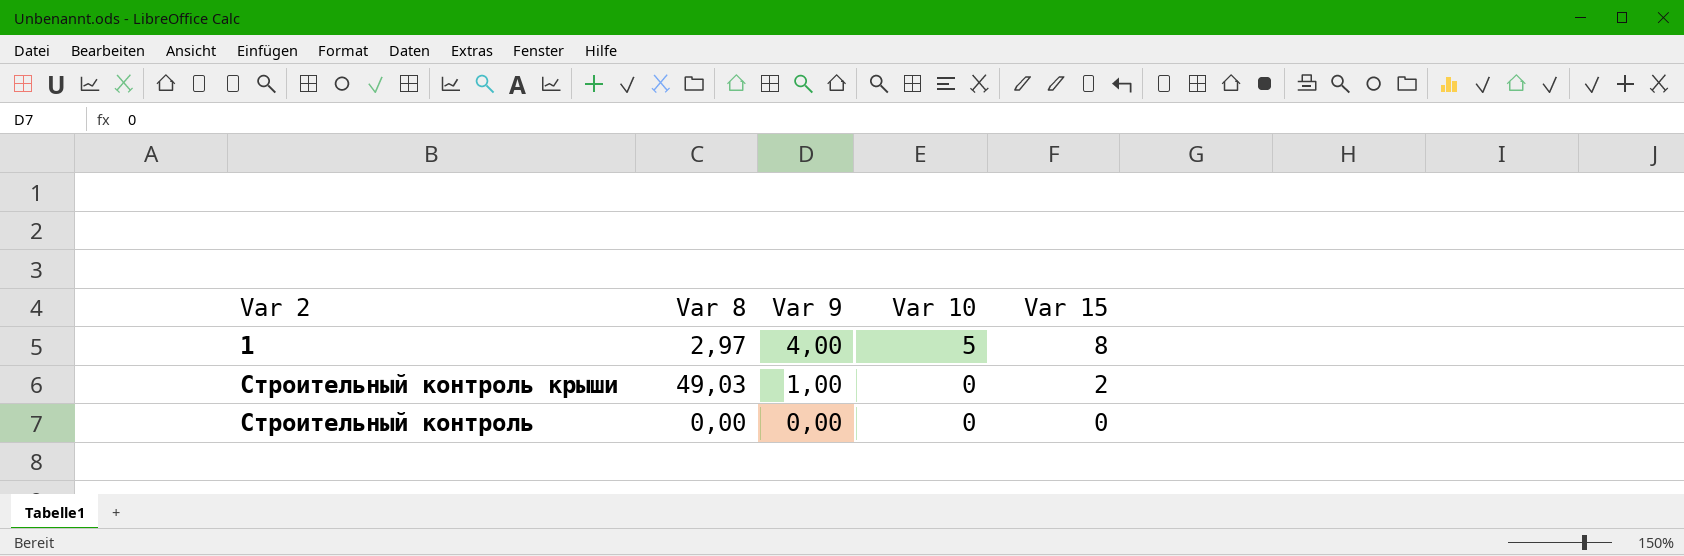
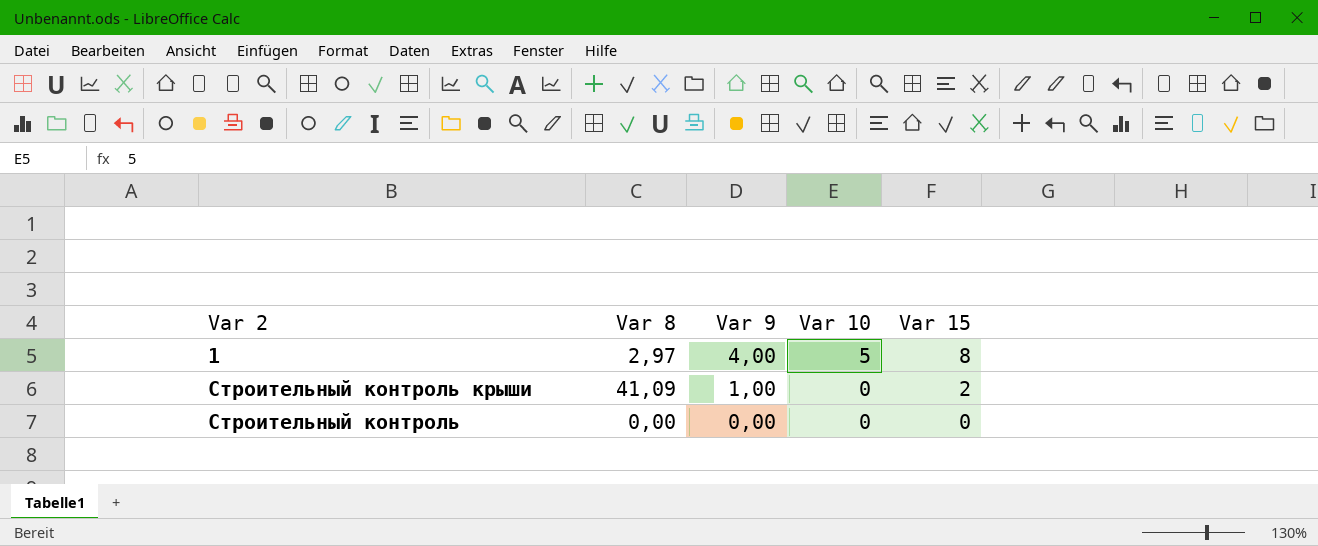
Строительный контроль крыши | Var 8: 49,03 -> 41,09

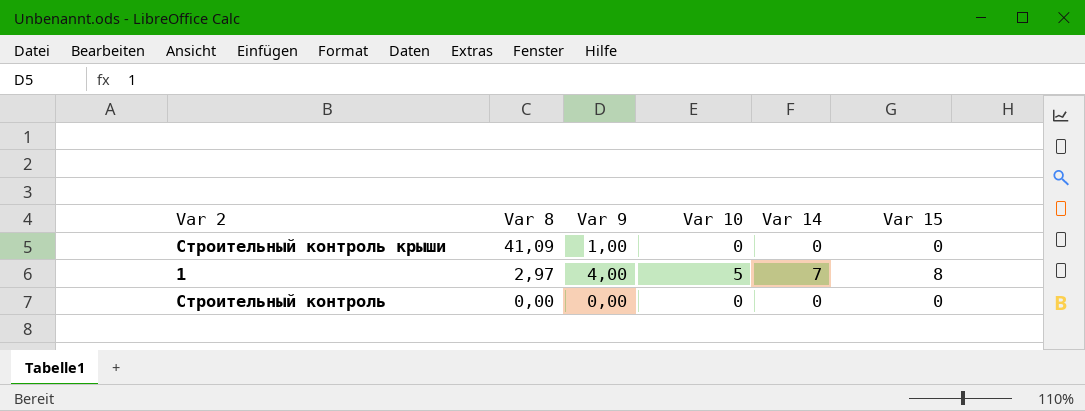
row order: Var 9 descending -> Var 8 descending
column Var 14 | position: none -> 5
Строительный контроль крыши | Var 15: 2 -> 0

